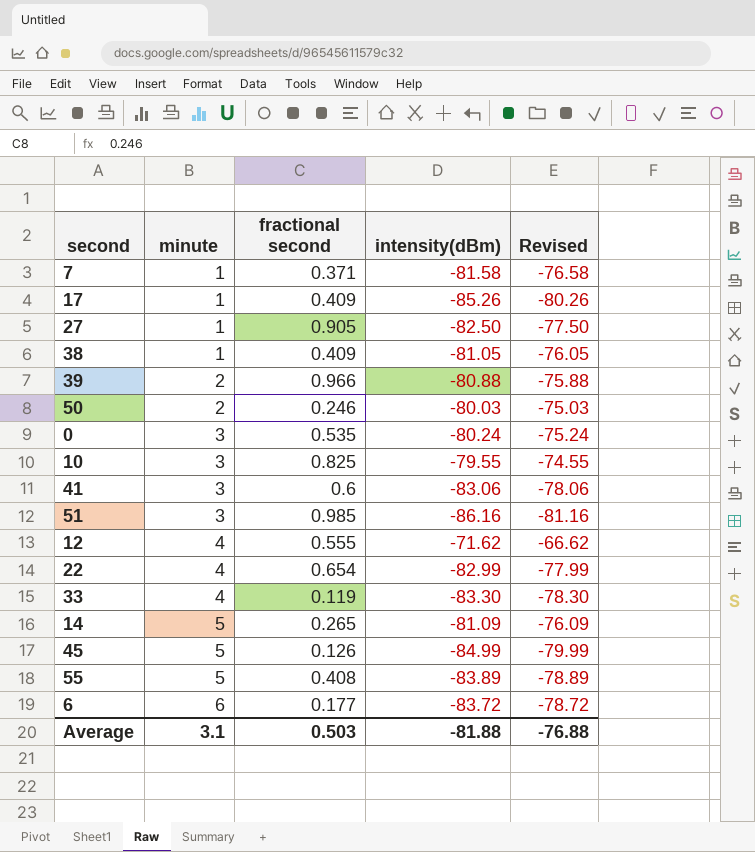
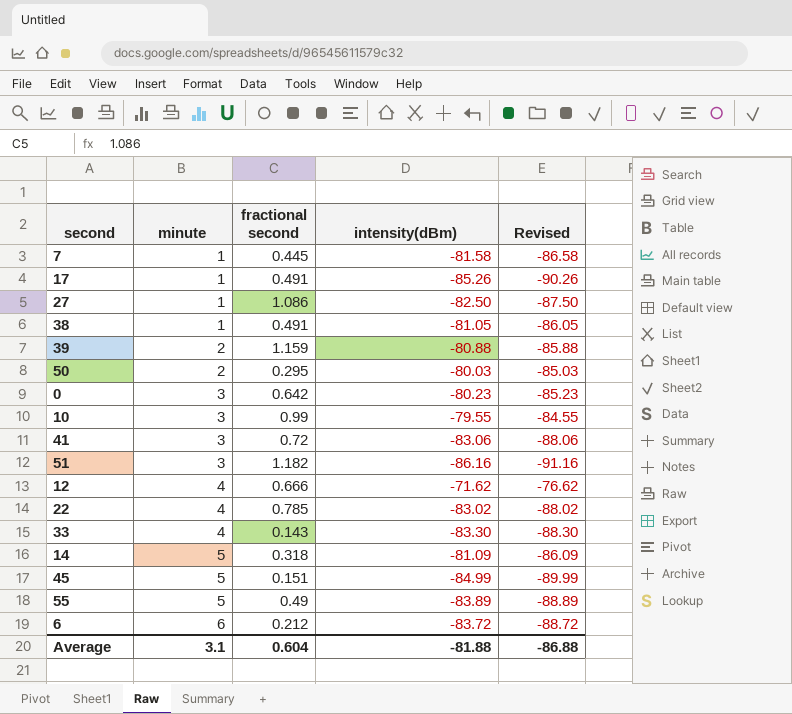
column Revised | formula: [intensity(dBm)] + 5 -> [intensity(dBm)] - 5
7 | fractional second: 0.371 -> 0.445
17 | fractional second: 0.409 -> 0.491
27 | fractional second: 0.905 -> 1.086
38 | fractional second: 0.409 -> 0.491
39 | fractional second: 0.966 -> 1.159
50 | fractional second: 0.246 -> 0.295
0 | fractional second: 0.535 -> 0.642
0 | intensity(dBm): -80.24 -> -80.23
10 | fractional second: 0.825 -> 0.99
41 | fractional second: 0.6 -> 0.72
51 | fractional second: 0.985 -> 1.182
12 | fractional second: 0.555 -> 0.666
22 | fractional second: 0.654 -> 0.785
22 | intensity(dBm): -82.99 -> -83.02
33 | fractional second: 0.119 -> 0.143
14 | fractional second: 0.265 -> 0.318
45 | fractional second: 0.126 -> 0.151
55 | fractional second: 0.408 -> 0.49
6 | fractional second: 0.177 -> 0.212
Average | fractional second: 0.503 -> 0.604
Average | Revised: -76.88 -> -86.88

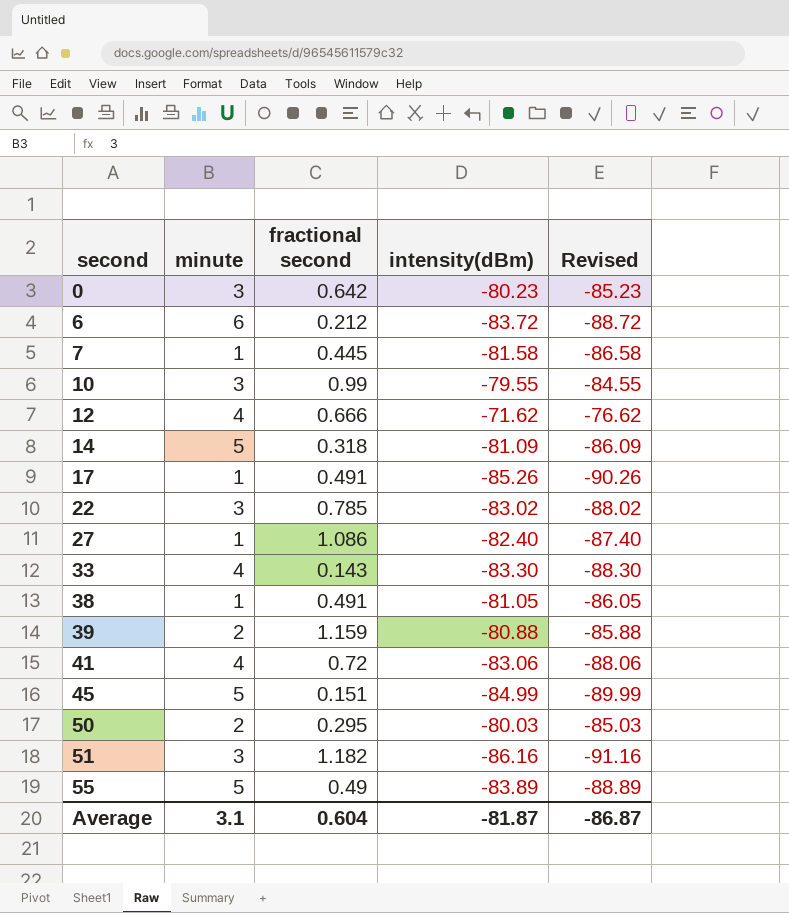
row order: minute ascending -> second ascending
22 | minute: 4 -> 3
27 | intensity(dBm): -82.50 -> -82.40
27 | Revised: -87.50 -> -87.40
41 | minute: 3 -> 4
Average | intensity(dBm): -81.88 -> -81.87
Average | Revised: -86.88 -> -86.87

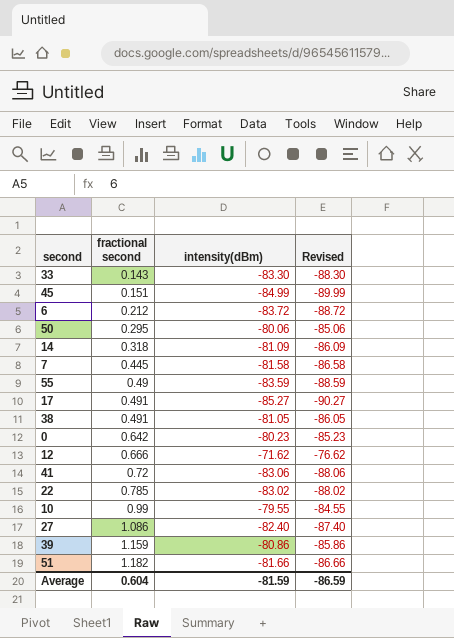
row order: second ascending -> fractional second ascending
column minute | position: 2 -> none
50 | intensity(dBm): -80.03 -> -80.06
50 | Revised: -85.03 -> -85.06
55 | intensity(dBm): -83.89 -> -83.59
55 | Revised: -88.89 -> -88.59
17 | intensity(dBm): -85.26 -> -85.27
17 | Revised: -90.26 -> -90.27
39 | intensity(dBm): -80.88 -> -80.86
39 | Revised: -85.88 -> -85.86
51 | intensity(dBm): -86.16 -> -81.66
51 | Revised: -91.16 -> -86.66
Average | intensity(dBm): -81.87 -> -81.59
Average | Revised: -86.87 -> -86.59

